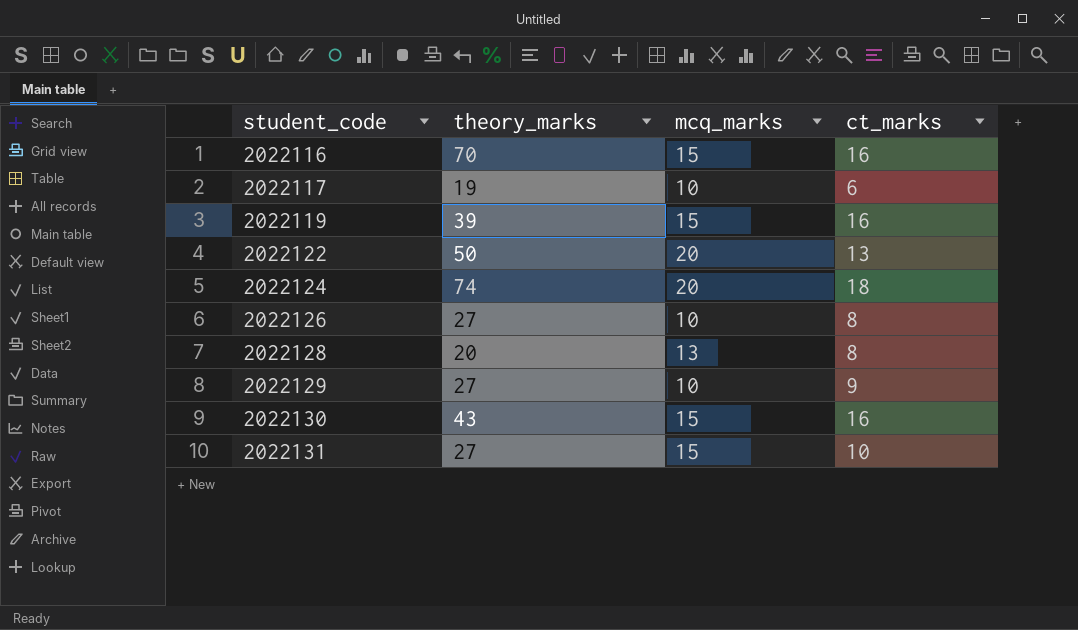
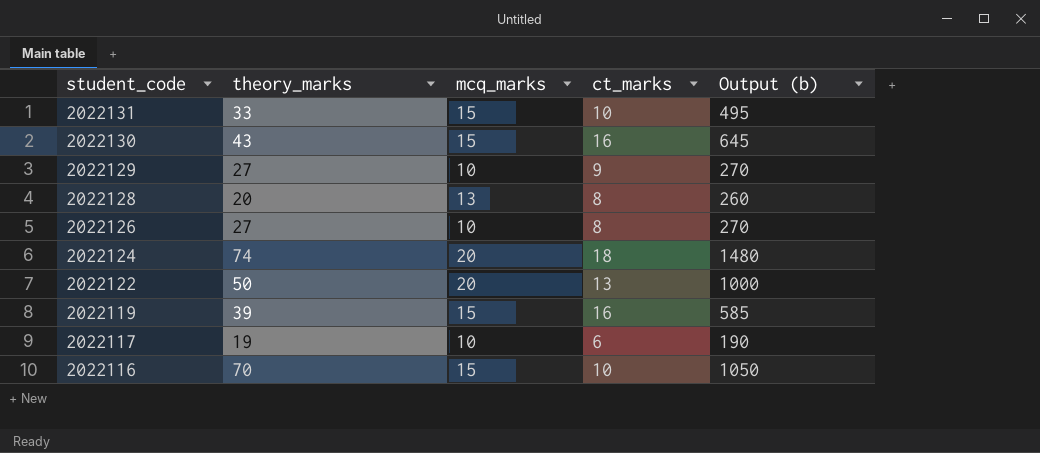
row order: student_code ascending -> student_code descending
column Output (b) | formula: none -> [theory_marks] * [mcq_marks]
2022131 | theory_marks: 27 -> 33
2022116 | ct_marks: 16 -> 10

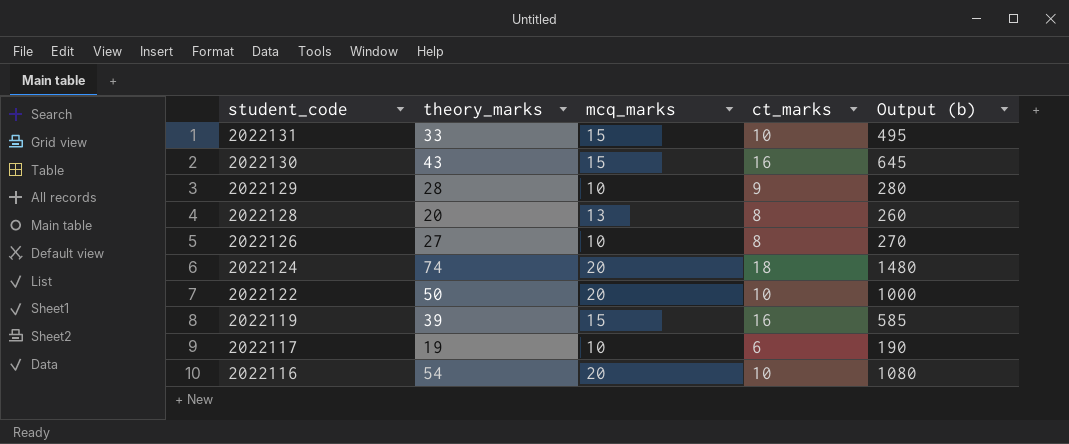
2022129 | theory_marks: 27 -> 28
2022129 | Output (b): 270 -> 280
2022122 | ct_marks: 13 -> 10
2022116 | theory_marks: 70 -> 54
2022116 | mcq_marks: 15 -> 20
2022116 | Output (b): 1050 -> 1080

